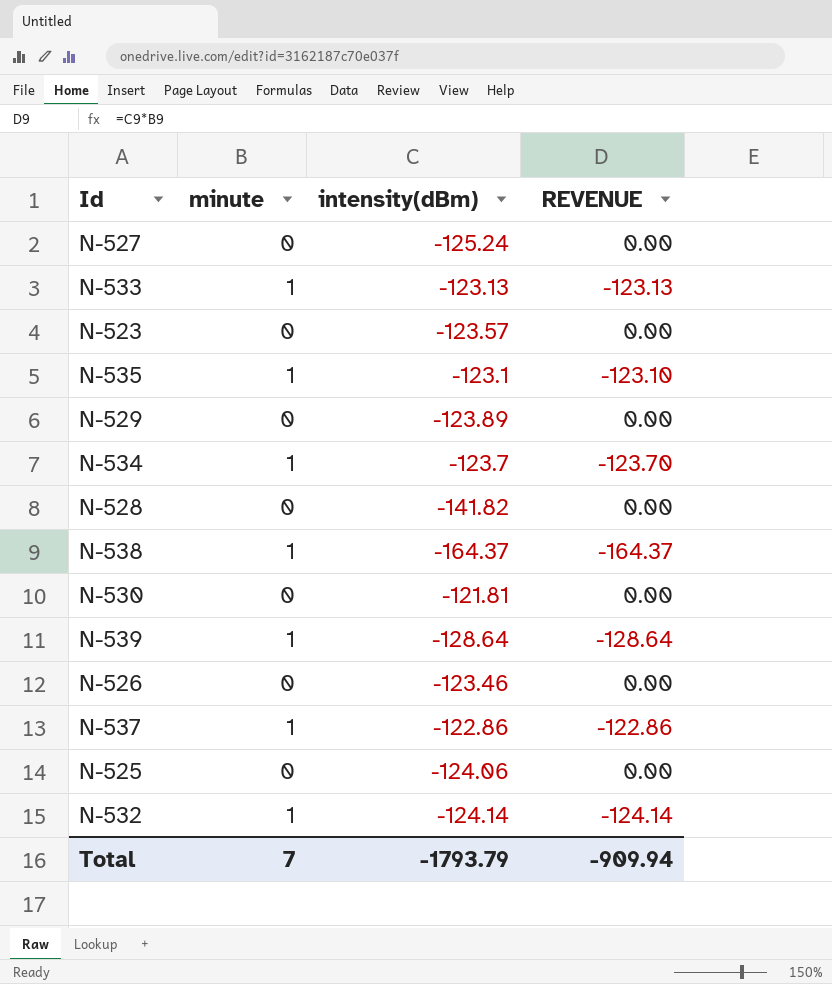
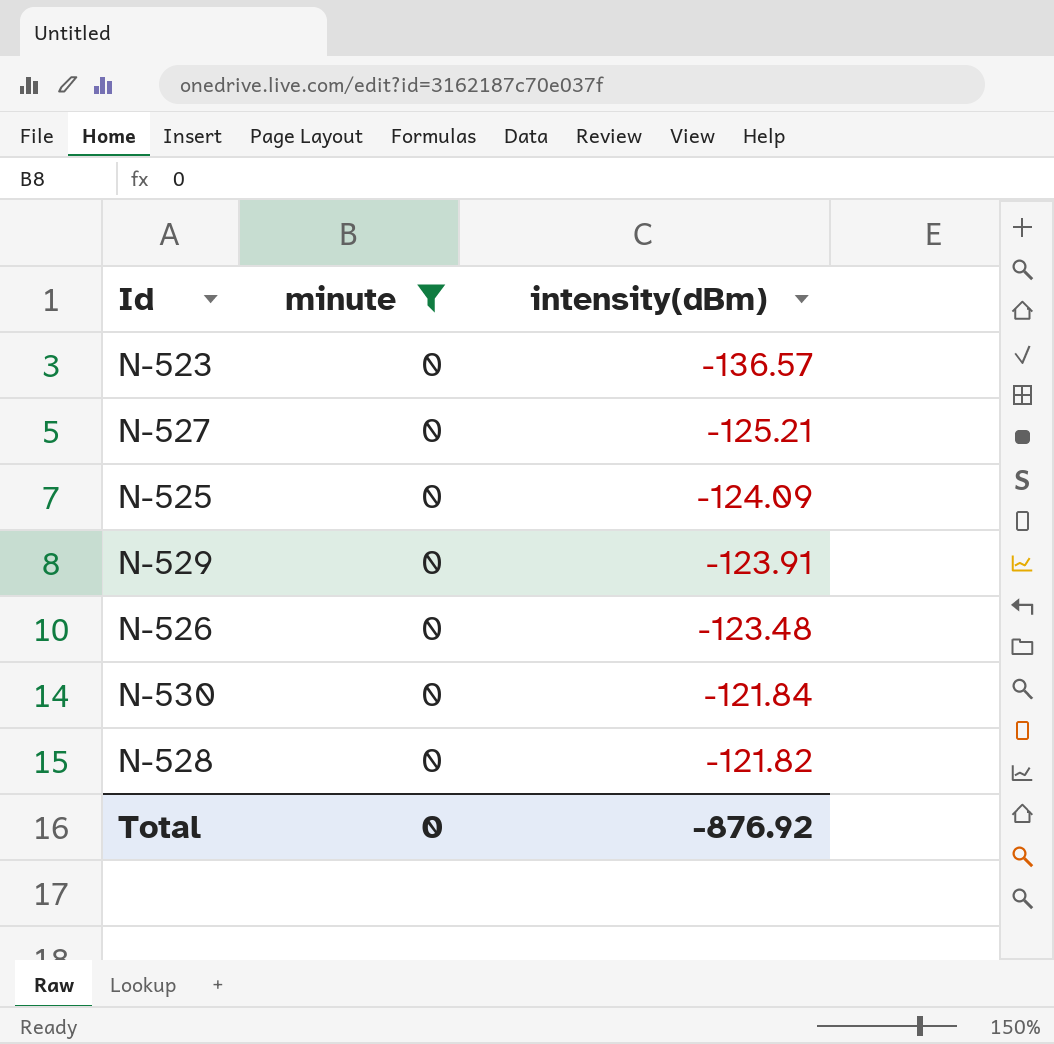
filter: none -> minute = 0
row order: none -> intensity(dBm) ascending
column REVENUE | formula: [minute] * [intensity(dBm)] -> none
N-523 | intensity(dBm): -123.57 -> -136.57
N-527 | intensity(dBm): -125.24 -> -125.21
N-525 | intensity(dBm): -124.06 -> -124.09
N-529 | intensity(dBm): -123.89 -> -123.91
N-526 | intensity(dBm): -123.46 -> -123.48
N-530 | intensity(dBm): -121.81 -> -121.84
N-528 | intensity(dBm): -141.82 -> -121.82
Total | minute: 7 -> 0
Total | intensity(dBm): -1793.79 -> -876.92

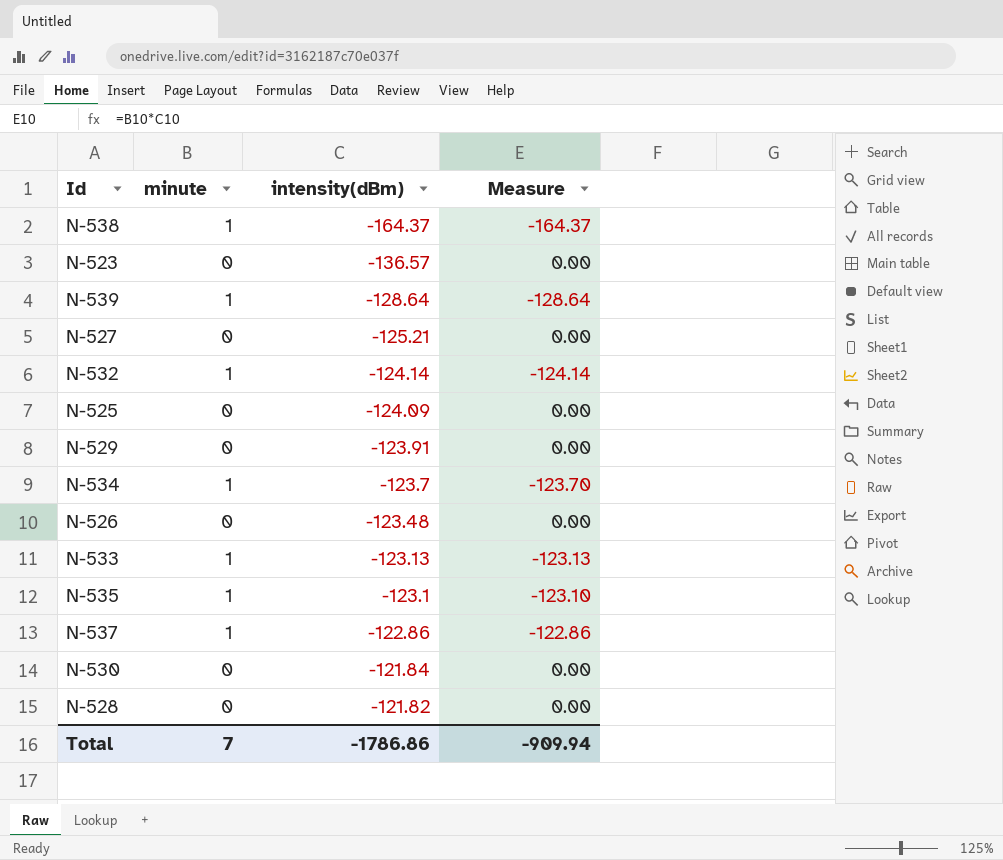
filter: minute = 0 -> none
column Measure | formula: none -> [minute] * [intensity(dBm)]
Total | minute: 0 -> 7
Total | intensity(dBm): -876.92 -> -1786.86

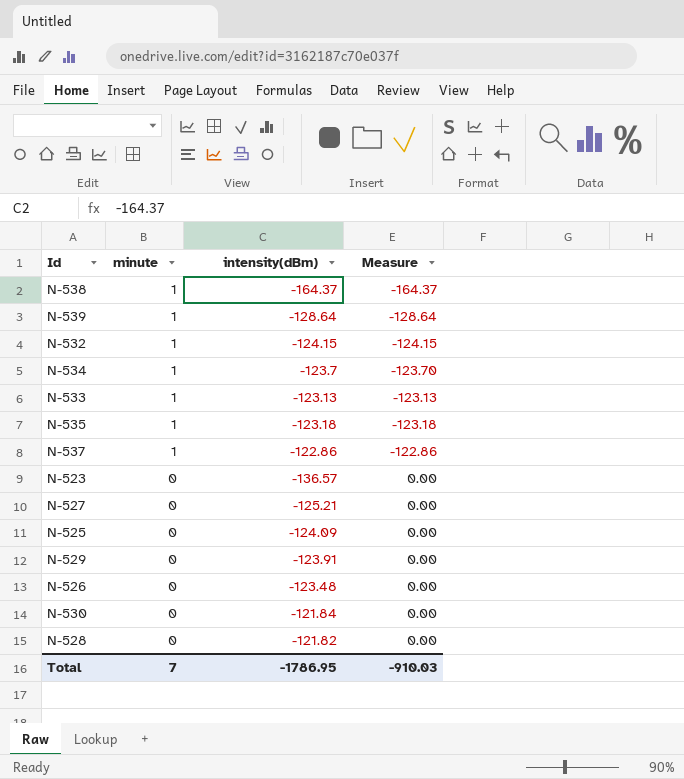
row order: intensity(dBm) ascending -> minute descending
N-532 | intensity(dBm): -124.14 -> -124.15
N-532 | Measure: -124.14 -> -124.15
N-535 | intensity(dBm): -123.1 -> -123.18
N-535 | Measure: -123.10 -> -123.18
Total | intensity(dBm): -1786.86 -> -1786.95
Total | Measure: -909.94 -> -910.03

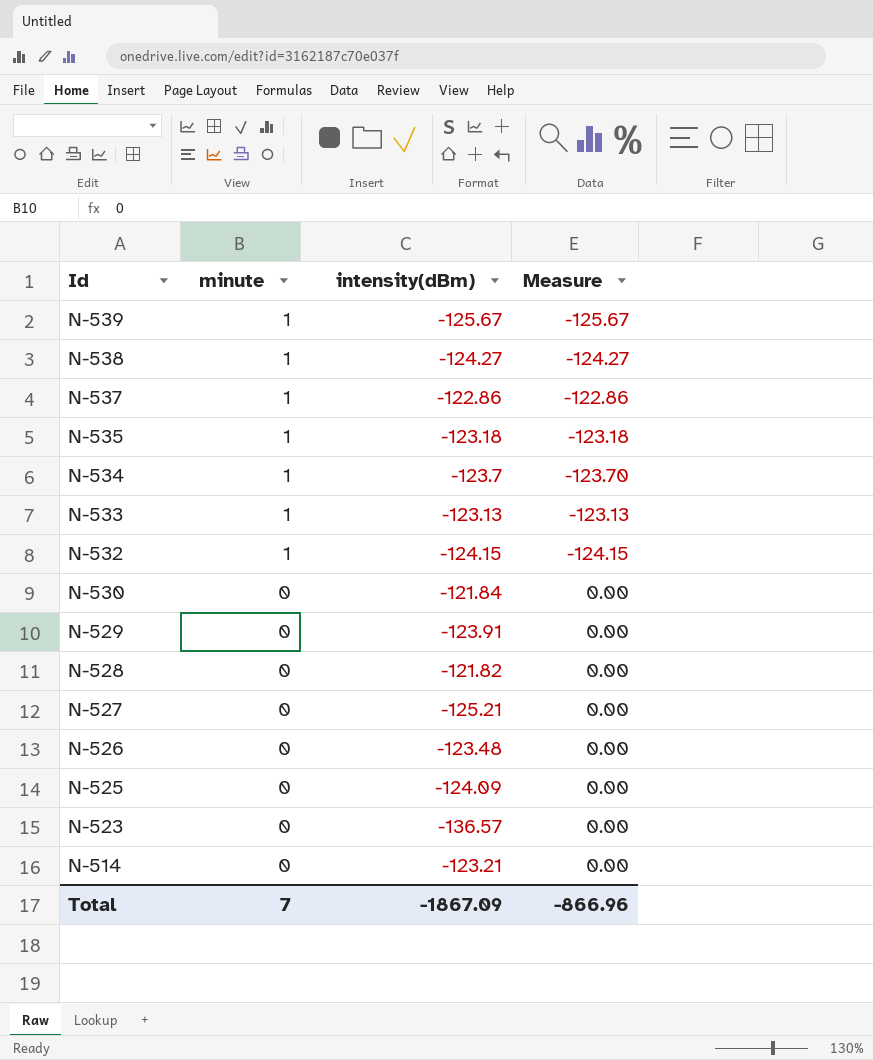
row order: minute descending -> Id descending
N-539 | intensity(dBm): -128.64 -> -125.67
N-539 | Measure: -128.64 -> -125.67
N-538 | intensity(dBm): -164.37 -> -124.27
N-538 | Measure: -164.37 -> -124.27
row N-514: none -> 0 | -123.21 | 0.00
Total | intensity(dBm): -1786.95 -> -1867.09
Total | Measure: -910.03 -> -866.96

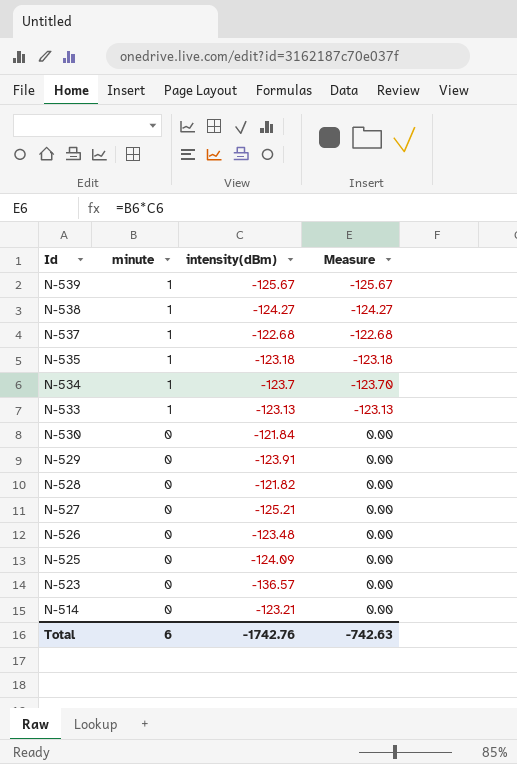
row N-532: 1 | -124.15 | -124.15 -> none
N-537 | intensity(dBm): -122.86 -> -122.68
N-537 | Measure: -122.86 -> -122.68
Total | minute: 7 -> 6
Total | intensity(dBm): -1867.09 -> -1742.76
Total | Measure: -866.96 -> -742.63

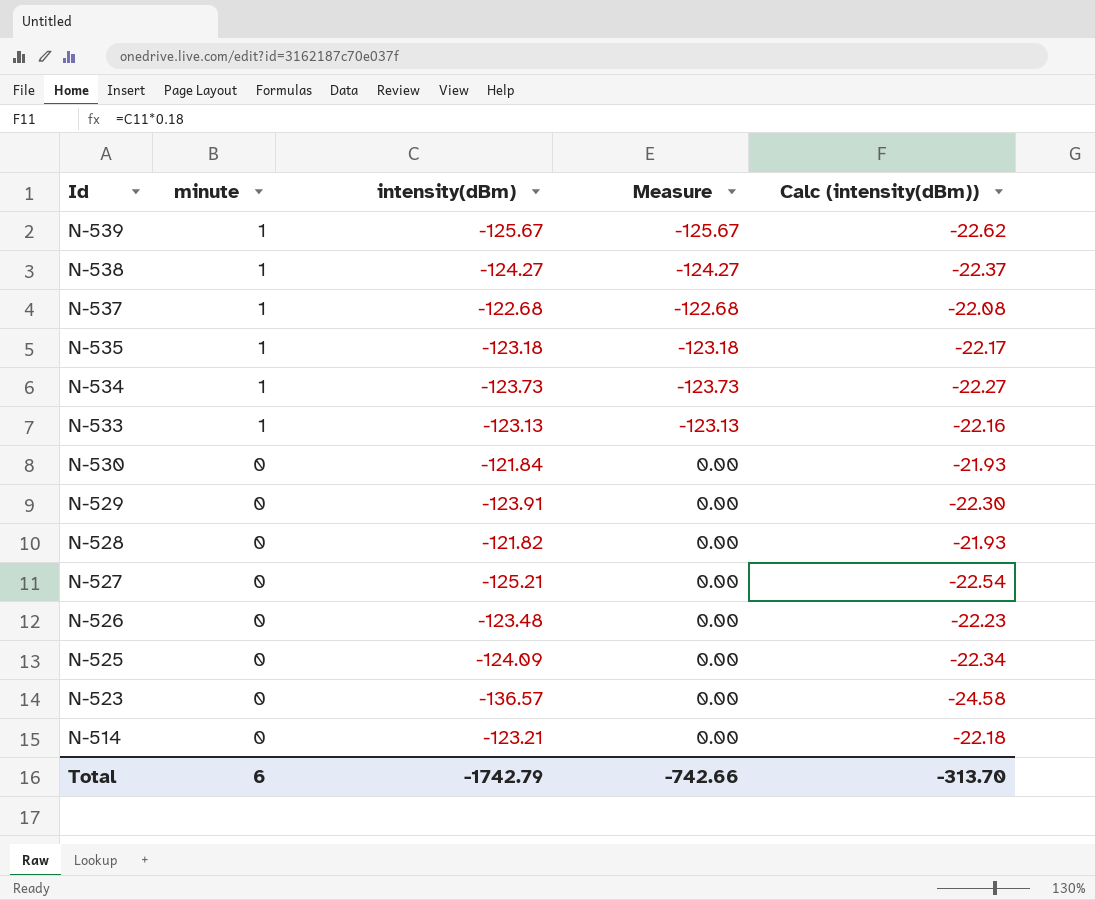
column Calc (intensity(dBm)) | formula: none -> [intensity(dBm)] * 0.18
N-534 | intensity(dBm): -123.7 -> -123.73
N-534 | Measure: -123.70 -> -123.73
Total | intensity(dBm): -1742.76 -> -1742.79
Total | Measure: -742.63 -> -742.66

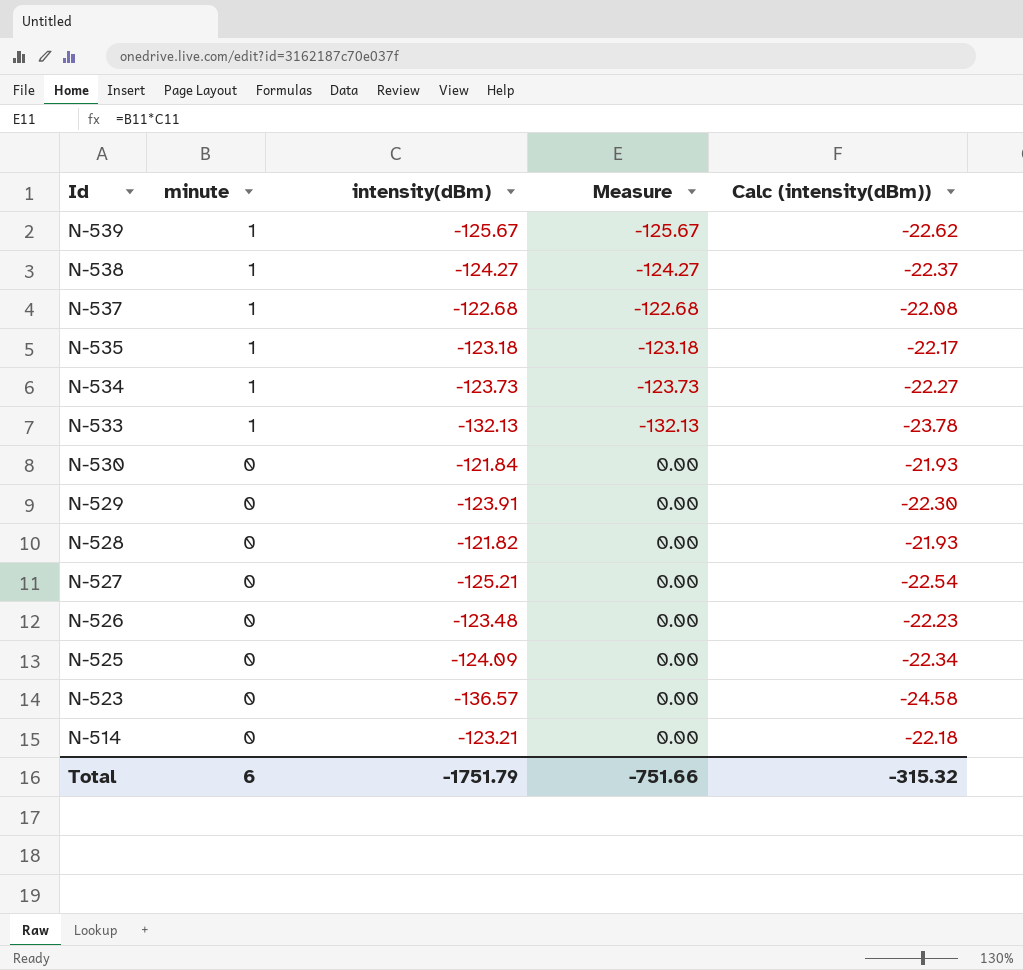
N-533 | intensity(dBm): -123.13 -> -132.13
N-533 | Measure: -123.13 -> -132.13
N-533 | Calc (intensity(dBm)): -22.16 -> -23.78
Total | intensity(dBm): -1742.79 -> -1751.79
Total | Measure: -742.66 -> -751.66
Total | Calc (intensity(dBm)): -313.70 -> -315.32

